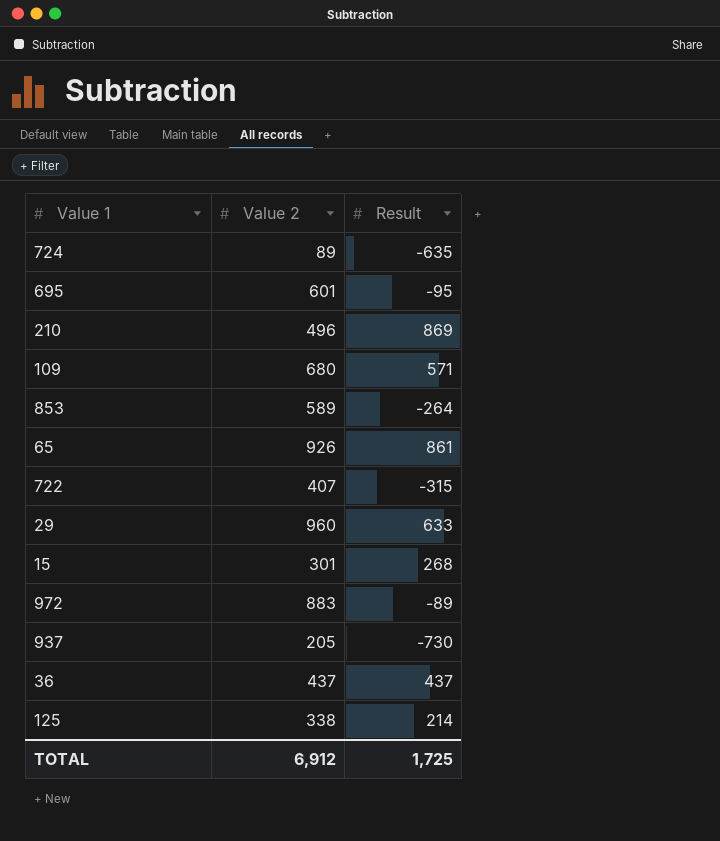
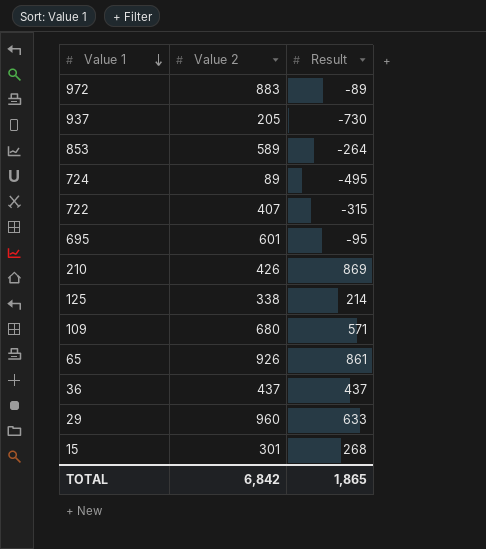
row order: none -> Value 1 descending
724 | Result: -635 -> -495
210 | Value 2: 496 -> 426
TOTAL | Value 2: 6,912 -> 6,842
TOTAL | Result: 1,725 -> 1,865

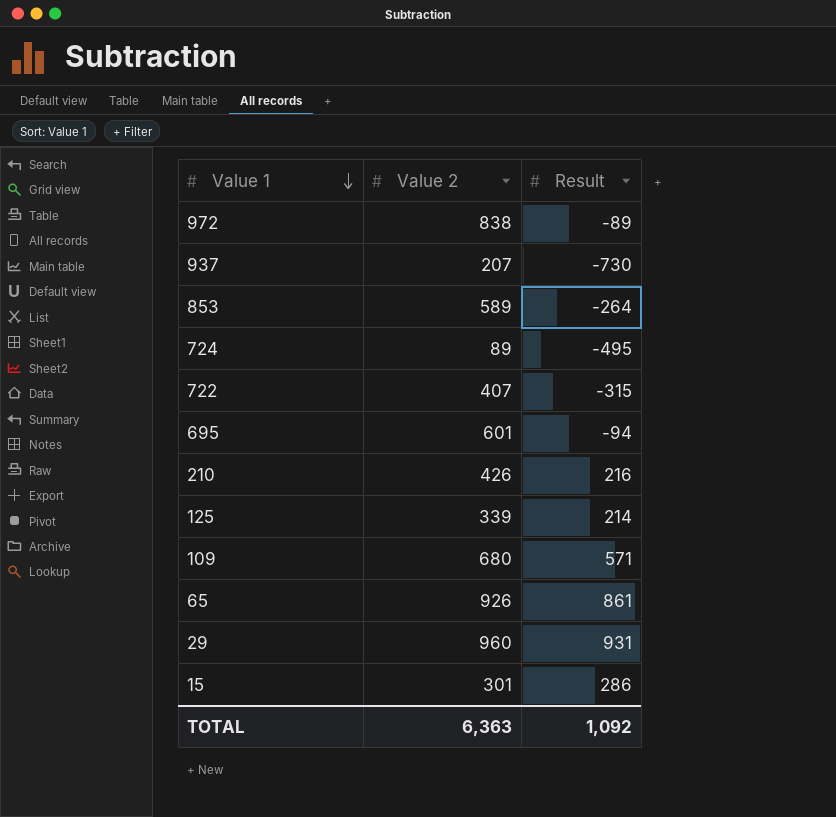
row 36: 437 | 437 -> none
972 | Value 2: 883 -> 838
937 | Value 2: 205 -> 207
695 | Result: -95 -> -94
210 | Result: 869 -> 216
125 | Value 2: 338 -> 339
29 | Result: 633 -> 931
15 | Result: 268 -> 286
TOTAL | Value 2: 6,842 -> 6,363
TOTAL | Result: 1,865 -> 1,092

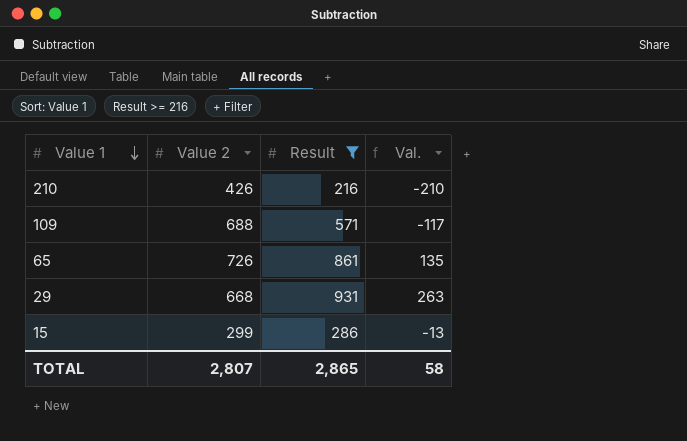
filter: none -> Result >= 216
column Val. | formula: none -> [Result] - [Value 2]
109 | Value 2: 680 -> 688
65 | Value 2: 926 -> 726
29 | Value 2: 960 -> 668
15 | Value 2: 301 -> 299
TOTAL | Value 2: 6,363 -> 2,807
TOTAL | Result: 1,092 -> 2,865

